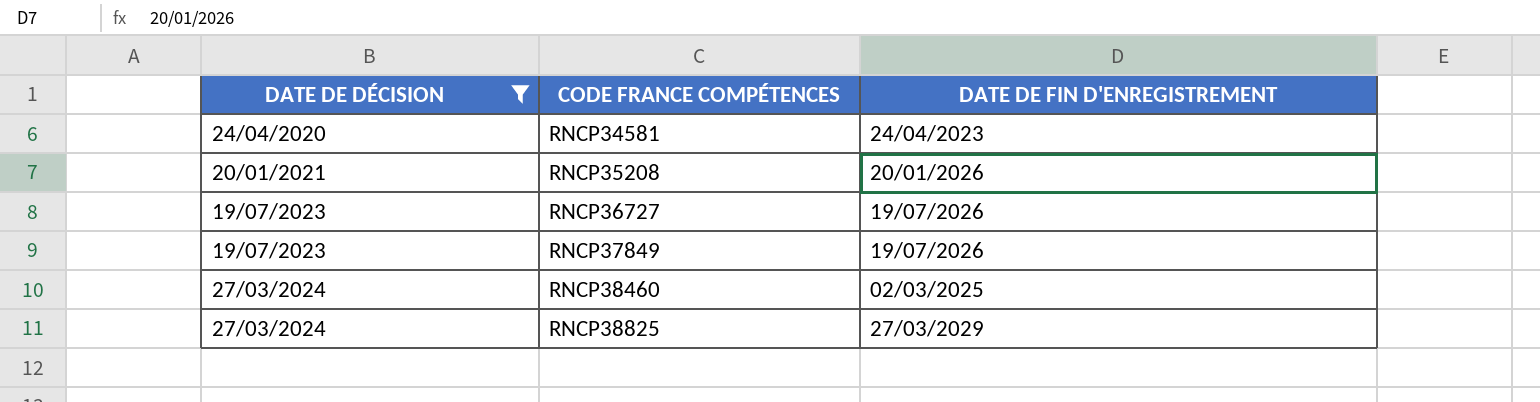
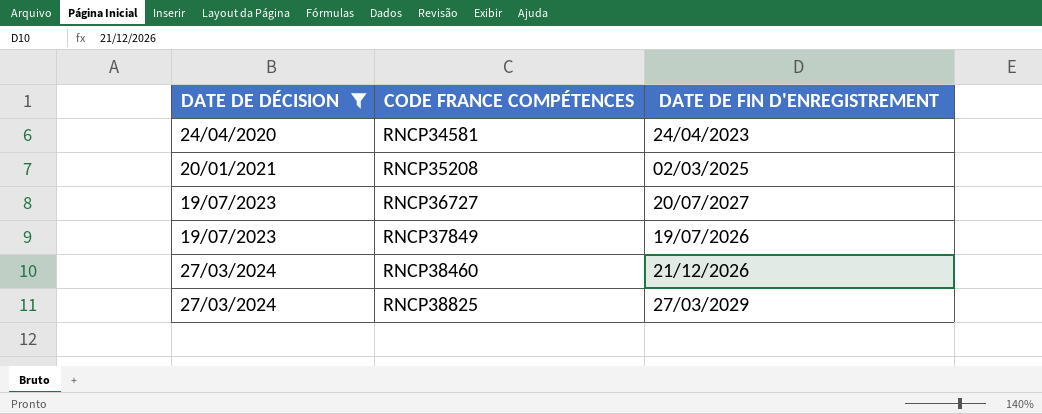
RNCP35208 | DATE DE FIN D'ENREGISTREMENT: 20/01/2026 -> 02/03/2025
RNCP36727 | DATE DE FIN D'ENREGISTREMENT: 19/07/2026 -> 20/07/2027
RNCP38460 | DATE DE FIN D'ENREGISTREMENT: 02/03/2025 -> 21/12/2026

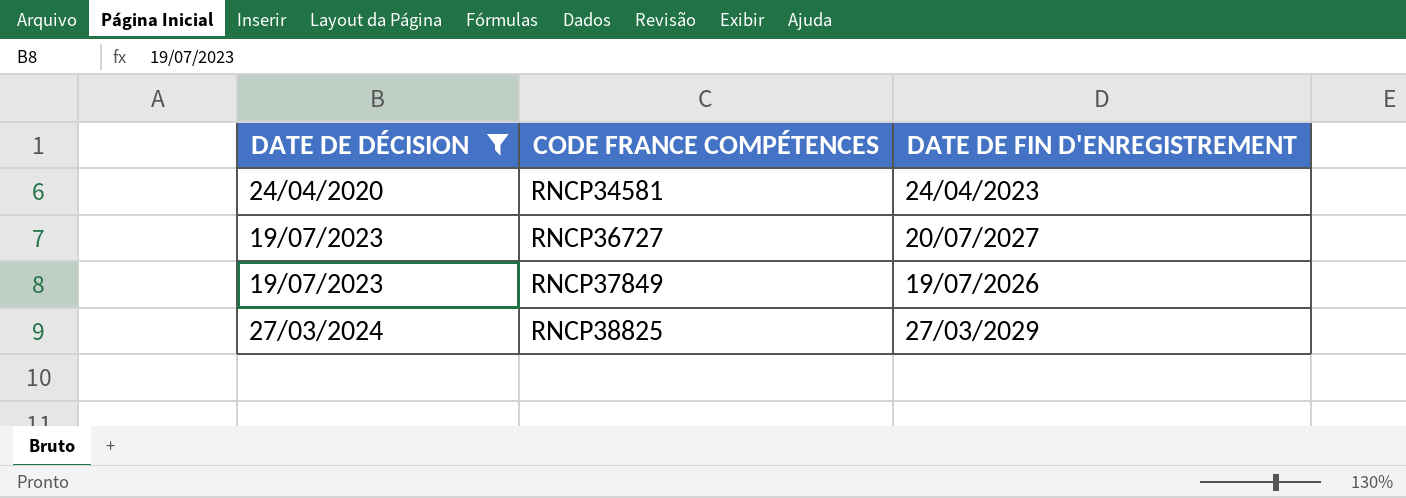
row RNCP35208: 20/01/2021 | 02/03/2025 -> none
row RNCP38460: 27/03/2024 | 21/12/2026 -> none

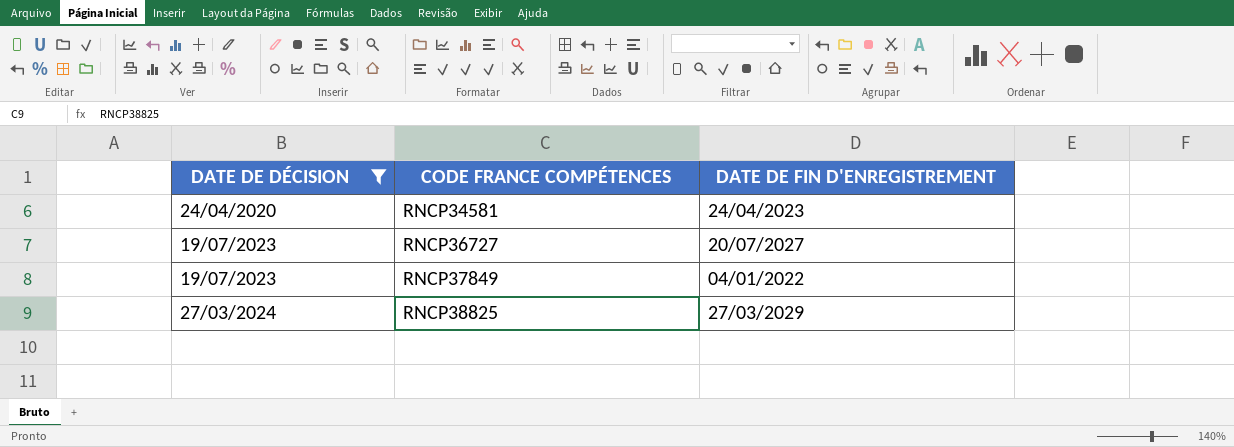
RNCP37849 | DATE DE FIN D'ENREGISTREMENT: 19/07/2026 -> 04/01/2022

